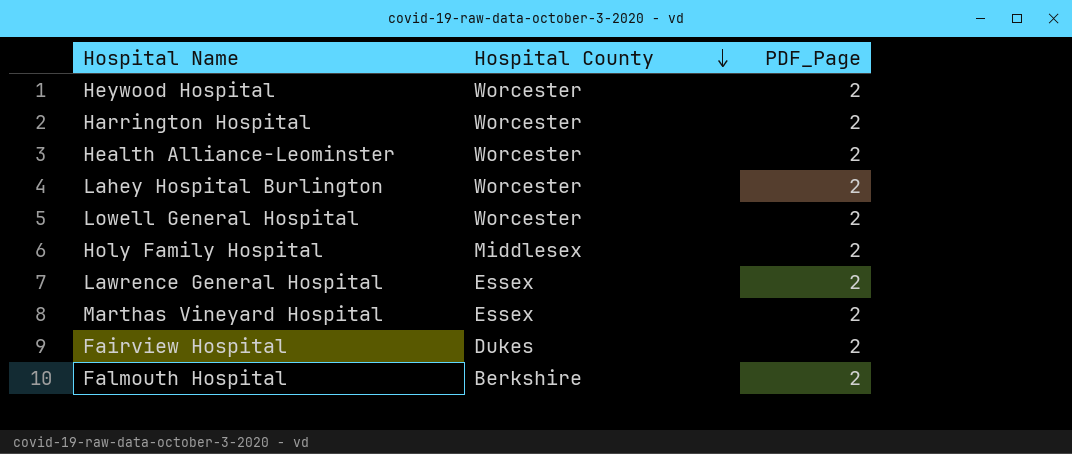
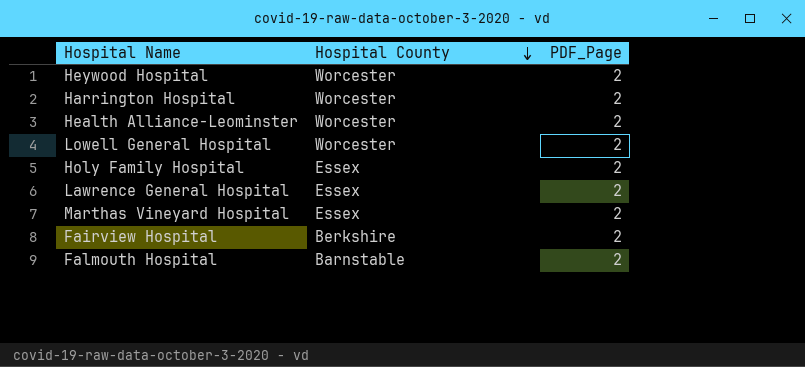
row Lahey Hospital Burlington: Worcester | 2 -> none
Holy Family Hospital | Hospital County: Middlesex -> Essex
Fairview Hospital | Hospital County: Dukes -> Berkshire
Falmouth Hospital | Hospital County: Berkshire -> Barnstable

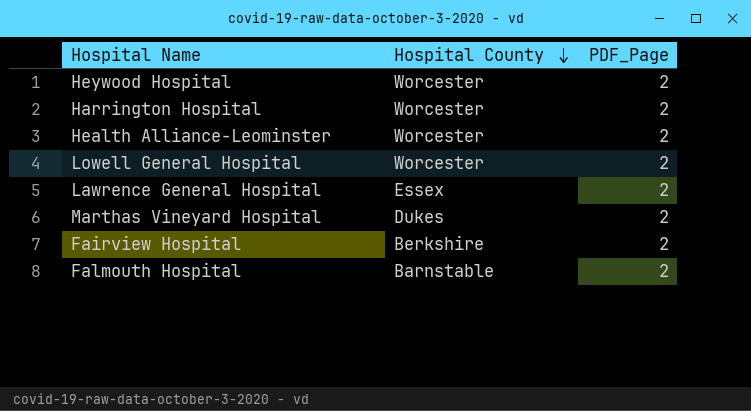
row Holy Family Hospital: Essex | 2 -> none
Marthas Vineyard Hospital | Hospital County: Essex -> Dukes

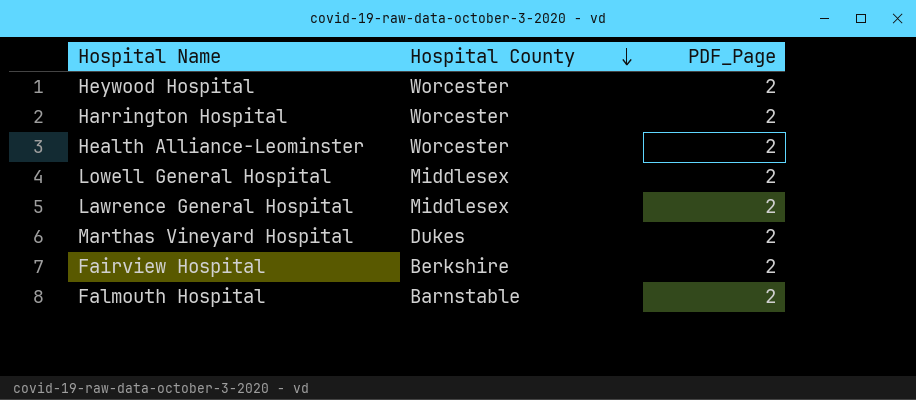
Lowell General Hospital | Hospital County: Worcester -> Middlesex
Lawrence General Hospital | Hospital County: Essex -> Middlesex

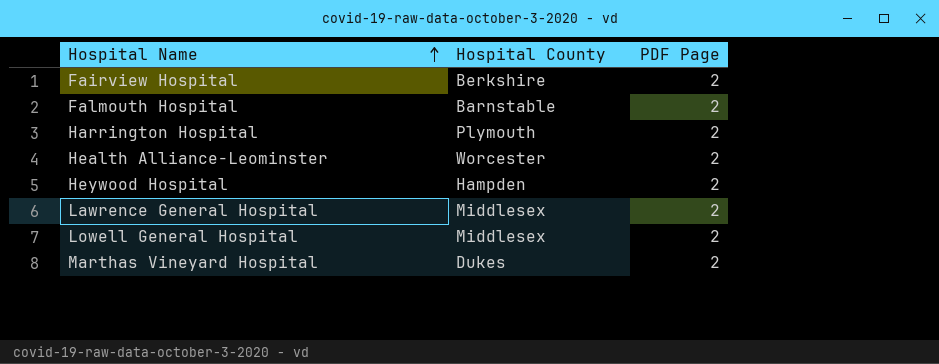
row order: Hospital County descending -> Hospital Name ascending
column name: PDF_Page -> PDF Page
Harrington Hospital | Hospital County: Worcester -> Plymouth
Heywood Hospital | Hospital County: Worcester -> Hampden

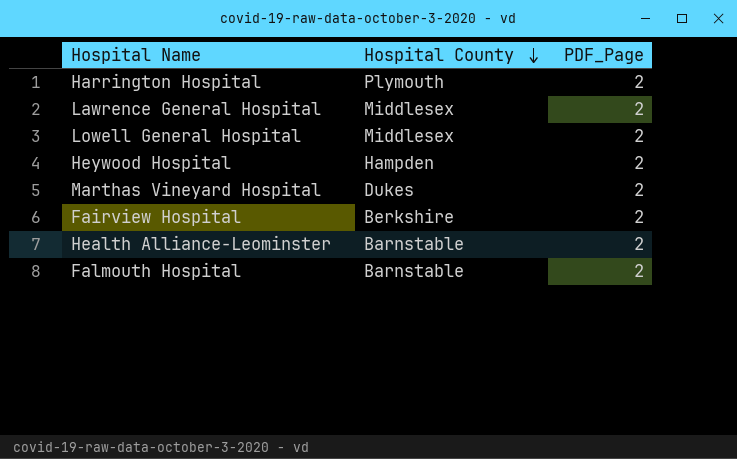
row order: Hospital Name ascending -> Hospital County descending
column name: PDF Page -> PDF_Page
Health Alliance-Leominster | Hospital County: Worcester -> Barnstable

